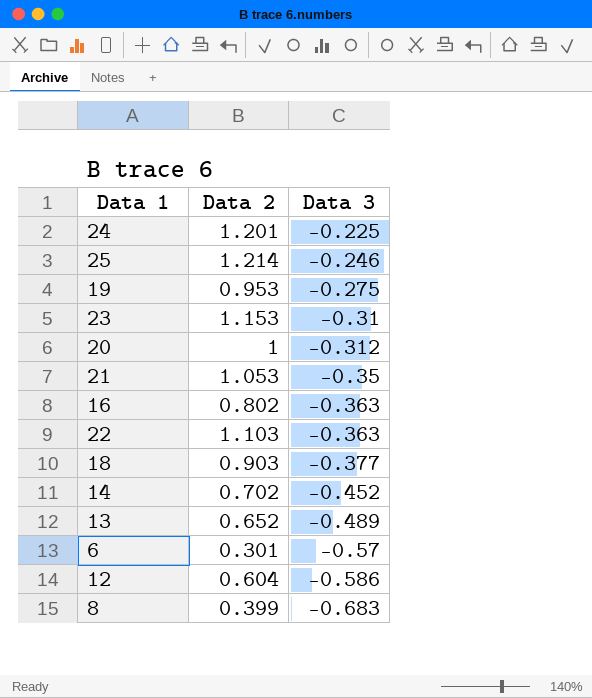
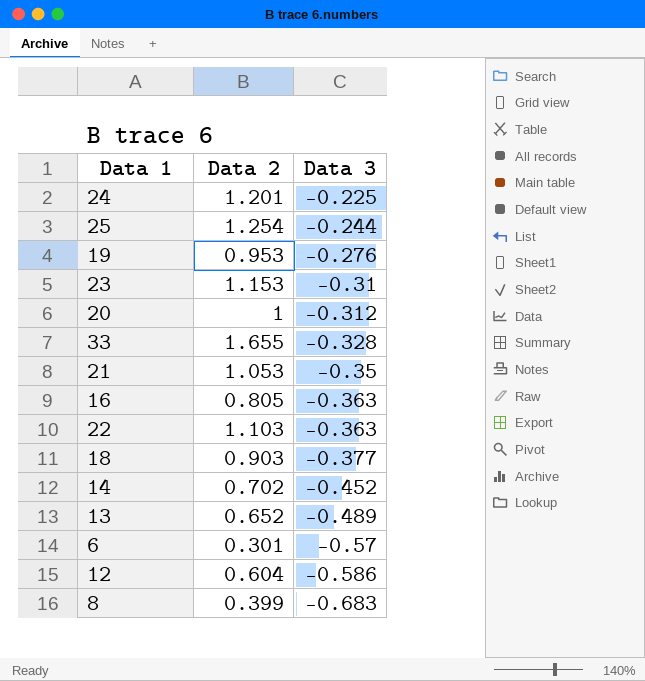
25 | Data 2: 1.214 -> 1.254
25 | Data 3: -0.246 -> -0.244
19 | Data 3: -0.275 -> -0.276
row 33: none -> 1.655 | -0.328
16 | Data 2: 0.802 -> 0.805

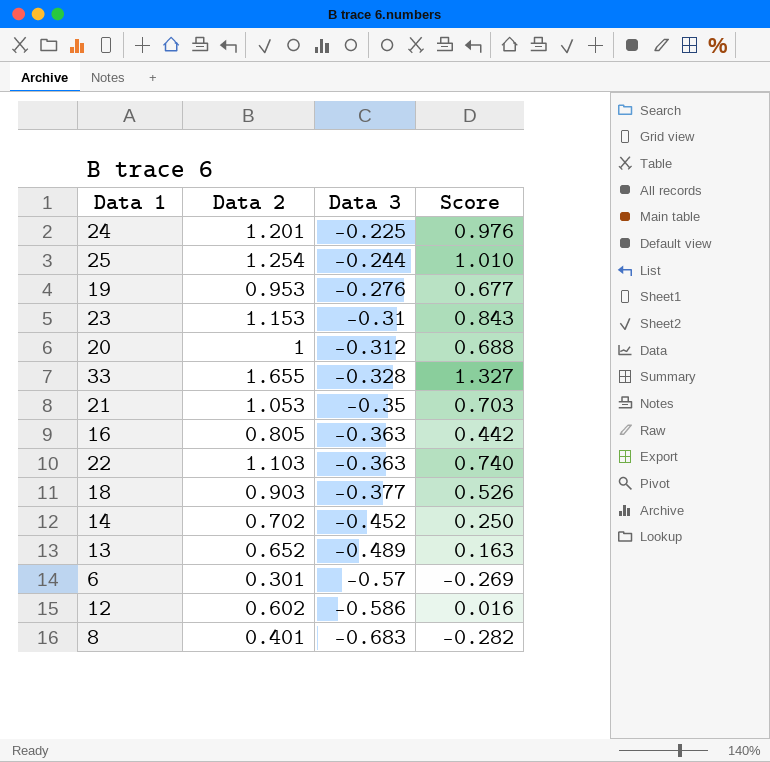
column Score | formula: none -> [Data 2] + [Data 3]
12 | Data 2: 0.604 -> 0.602
8 | Data 2: 0.399 -> 0.401

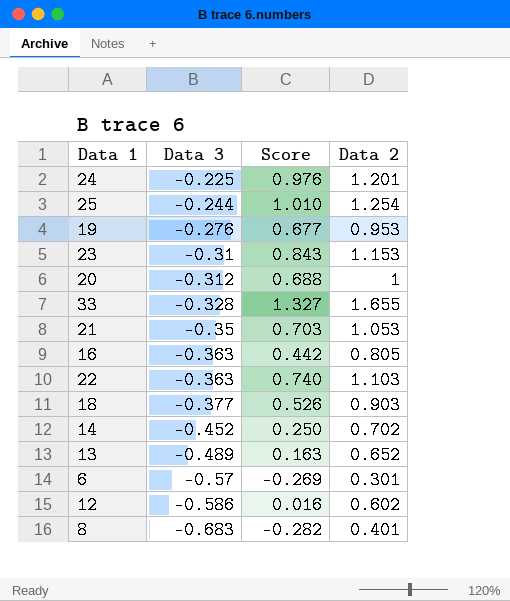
column Data 2 | position: 2 -> 4

